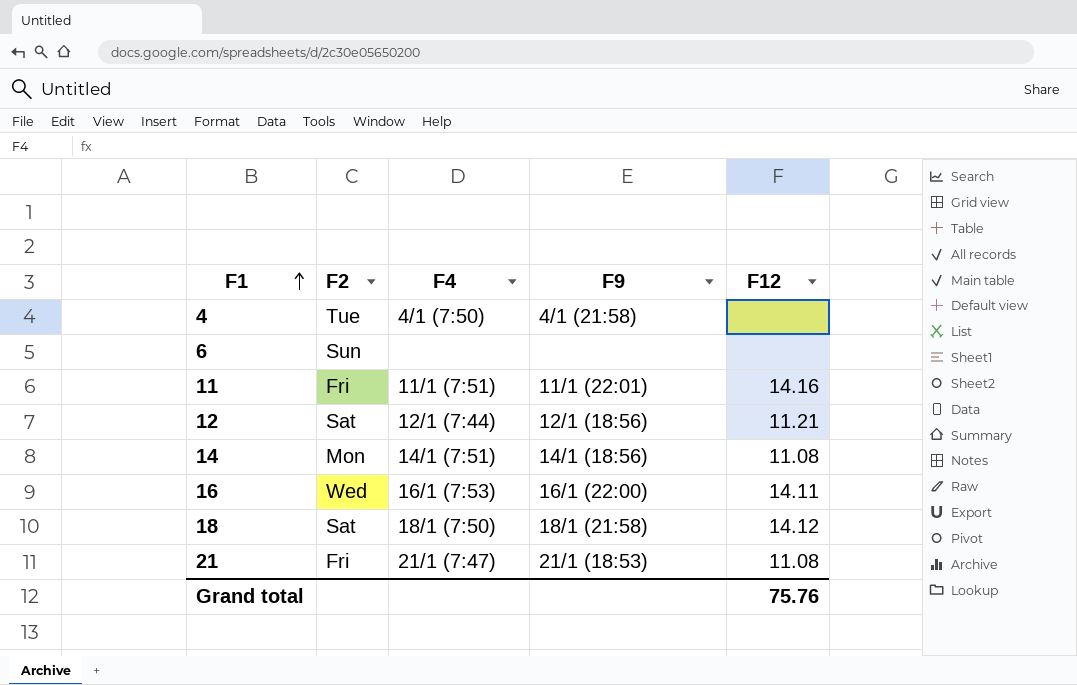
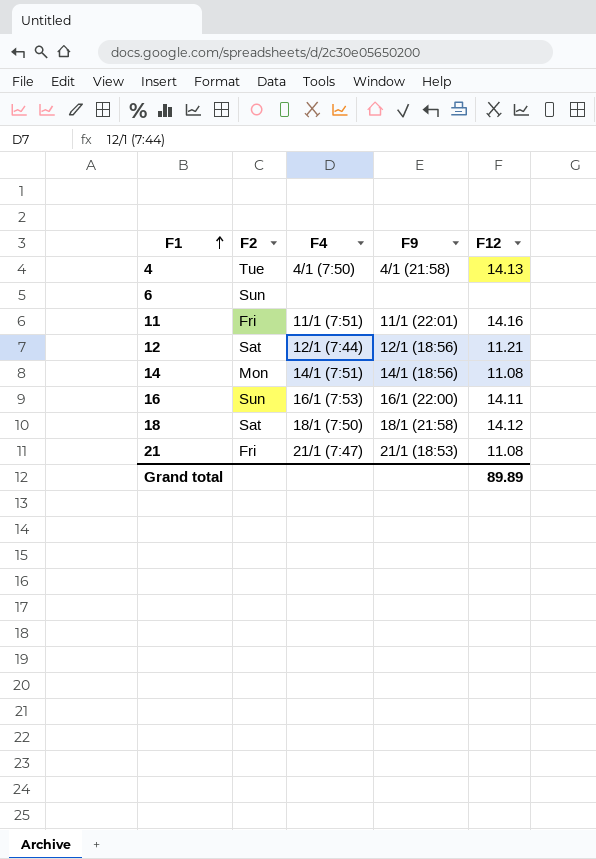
4 | F12: none -> 14.13
16 | F2: Wed -> Sun
Grand total | F12: 75.76 -> 89.89

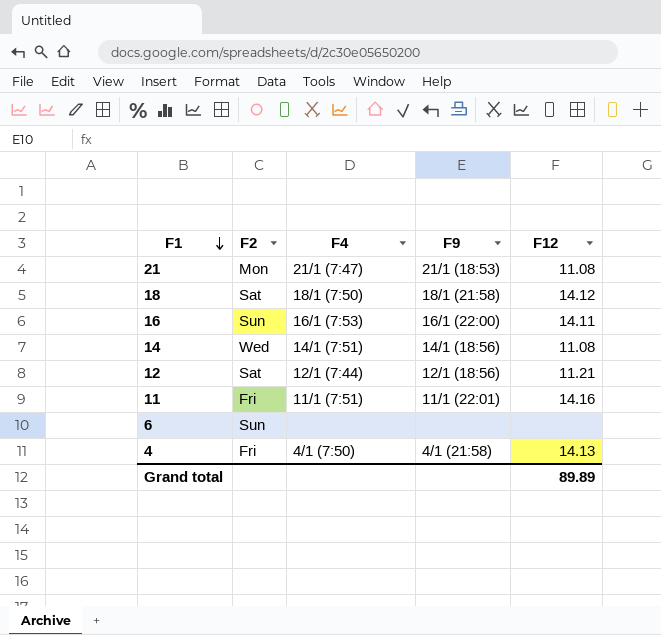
row order: F1 ascending -> F1 descending
21 | F2: Fri -> Mon
14 | F2: Mon -> Wed
4 | F2: Tue -> Fri

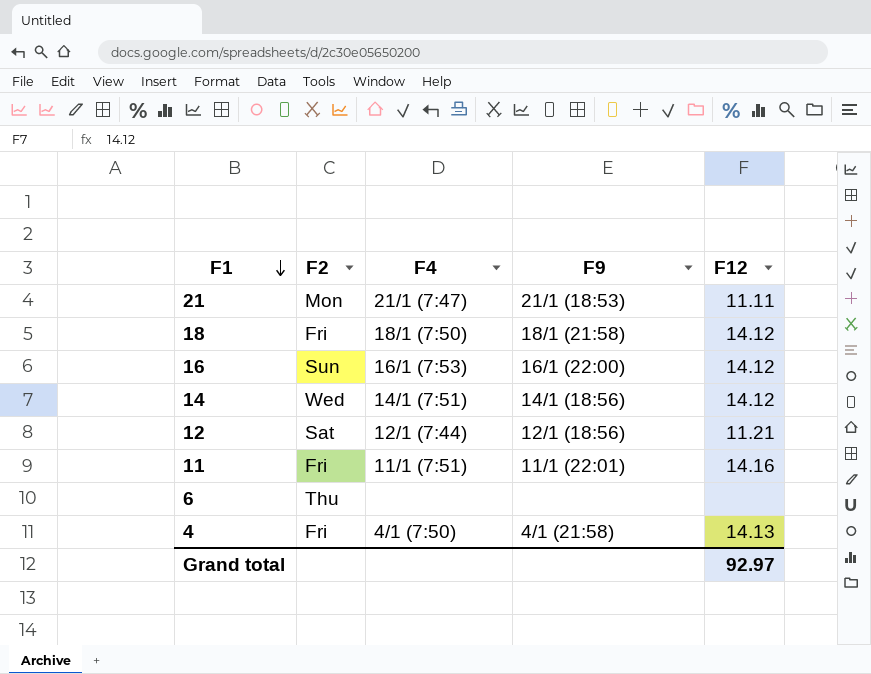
21 | F12: 11.08 -> 11.11
18 | F2: Sat -> Fri
16 | F12: 14.11 -> 14.12
14 | F12: 11.08 -> 14.12
6 | F2: Sun -> Thu
Grand total | F12: 89.89 -> 92.97

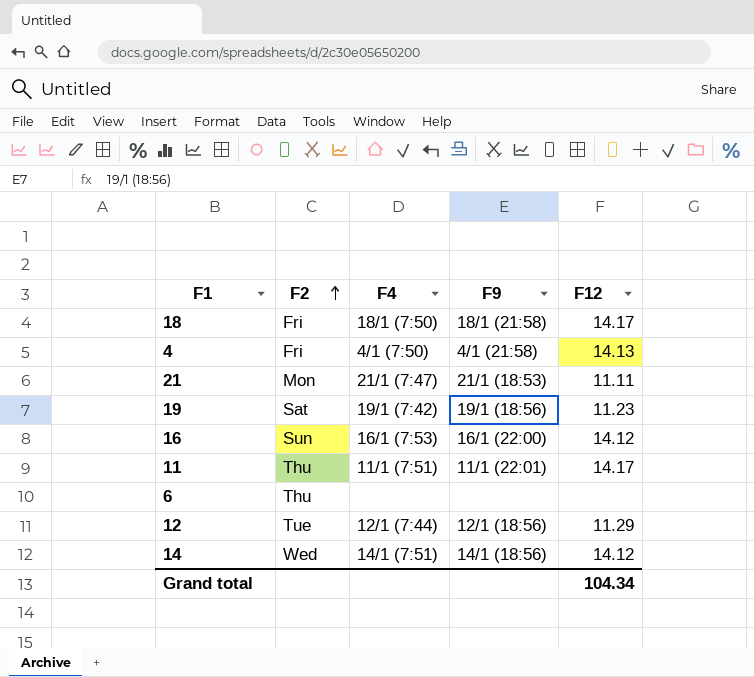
row order: F1 descending -> F2 ascending
18 | F12: 14.12 -> 14.17
row 19: none -> Sat | 19/1 (7:42) | 19/1 (18:56) | 11.23
11 | F2: Fri -> Thu
11 | F12: 14.16 -> 14.17
12 | F2: Sat -> Tue
12 | F12: 11.21 -> 11.29
Grand total | F12: 92.97 -> 104.34

